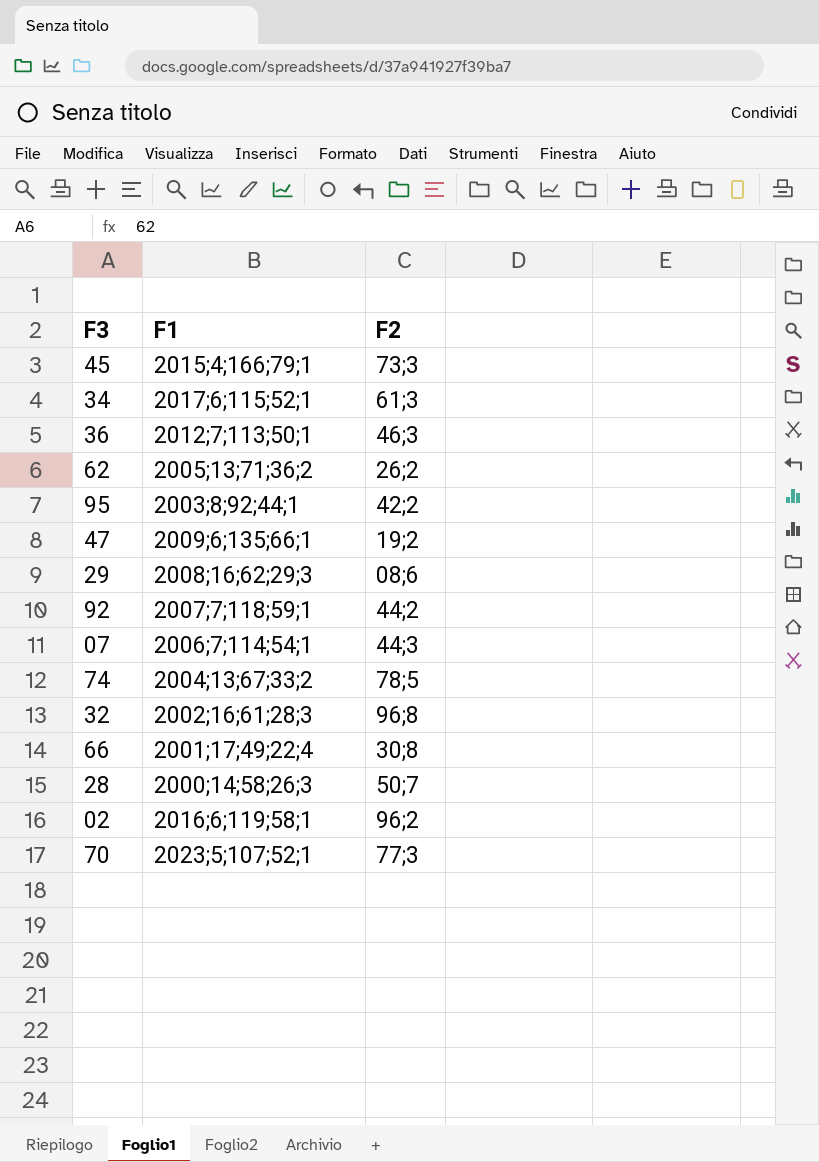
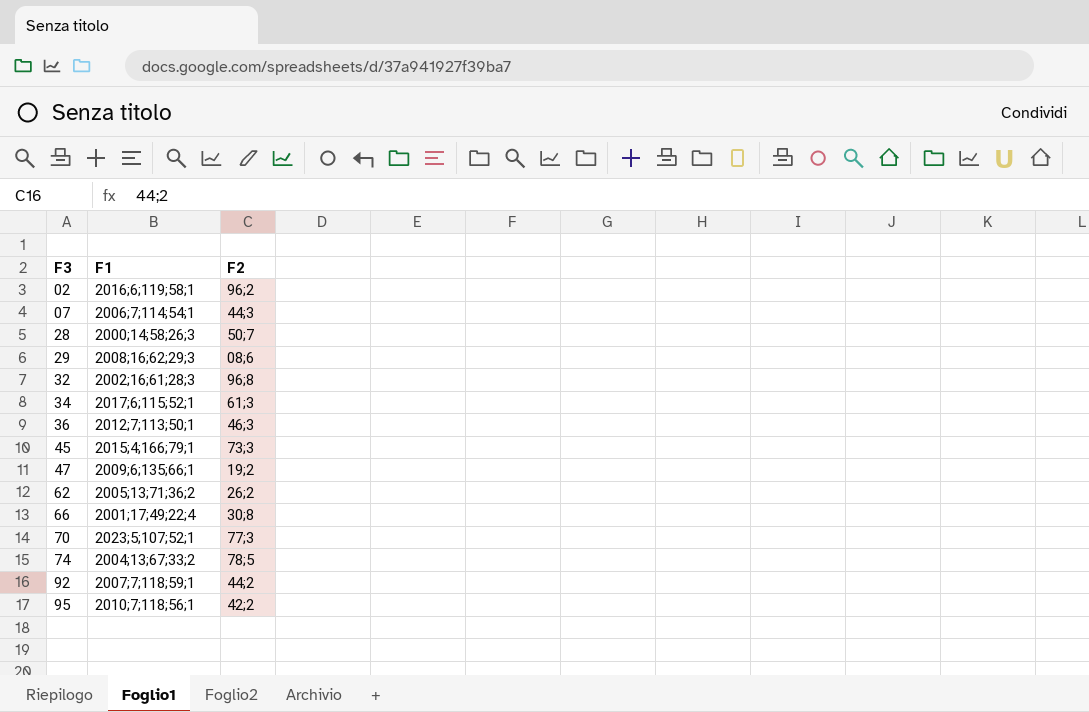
row order: none -> F3 ascending
95 | F1: 2003;8;92;44;1 -> 2010;7;118;56;1

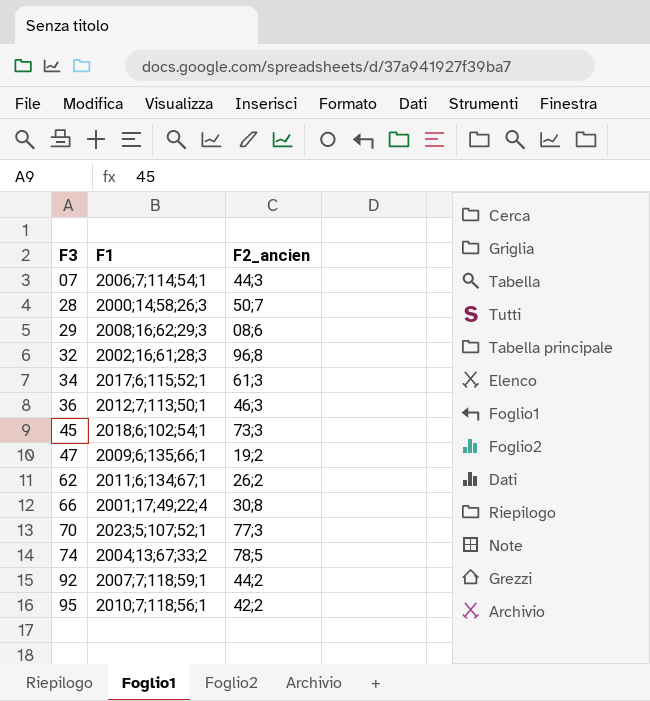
column name: F2 -> F2_ancien
row 02: 2016;6;119;58;1 | 96;2 -> none
45 | F1: 2015;4;166;79;1 -> 2018;6;102;54;1
62 | F1: 2005;13;71;36;2 -> 2011;6;134;67;1

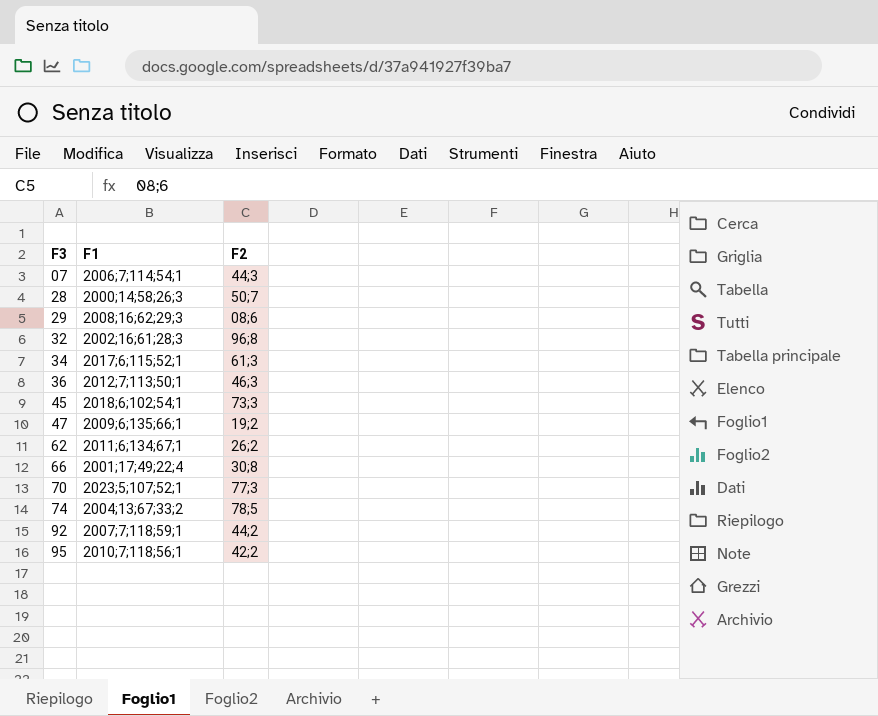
column name: F2_ancien -> F2

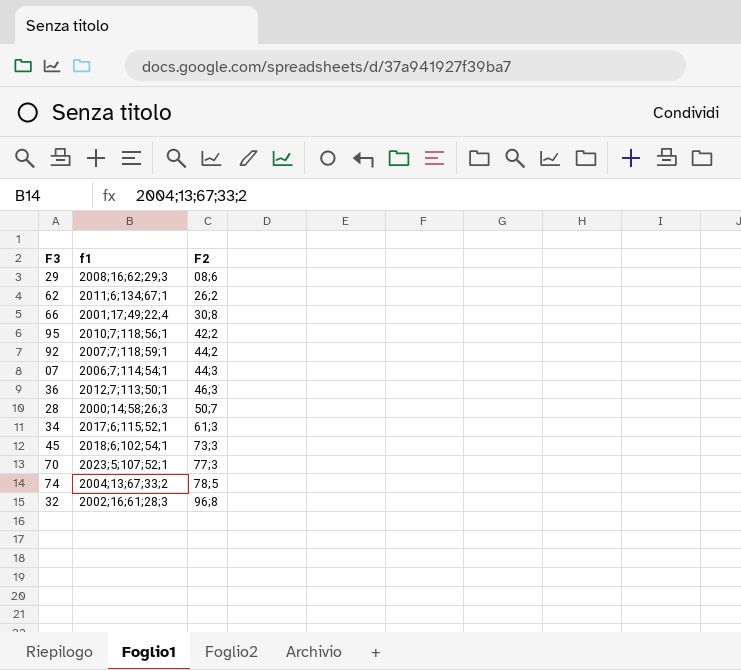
row order: F3 ascending -> F2 ascending
column name: F1 -> f1
row 47: 2009;6;135;66;1 | 19;2 -> none

